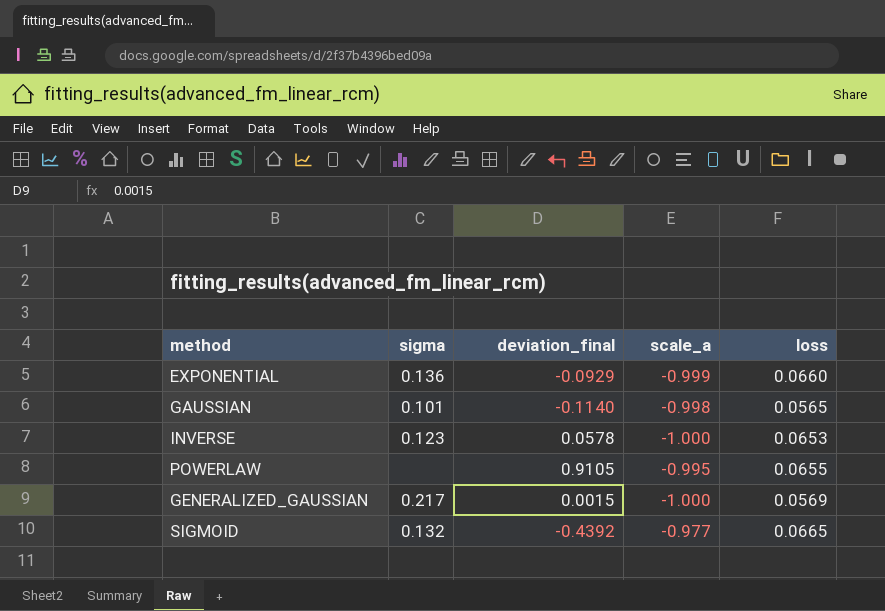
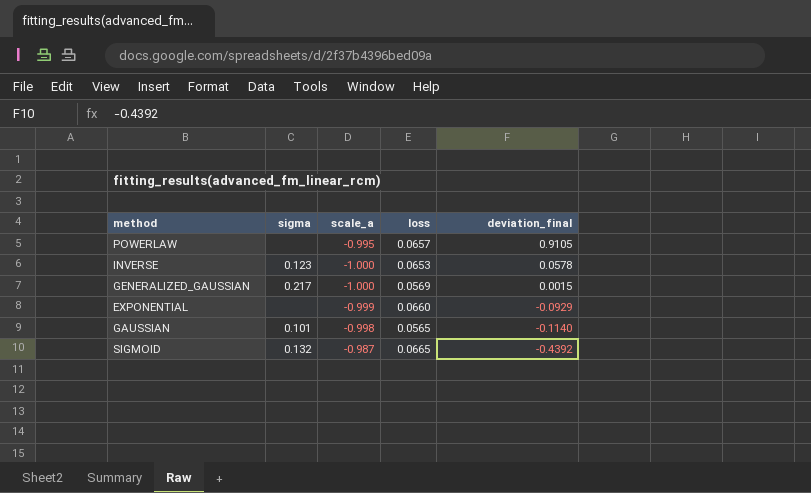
row order: none -> deviation_final descending
column deviation_final | position: 3 -> 5
POWERLAW | loss: 0.0655 -> 0.0657
EXPONENTIAL | sigma: 0.136 -> none
SIGMOID | scale_a: -0.977 -> -0.987

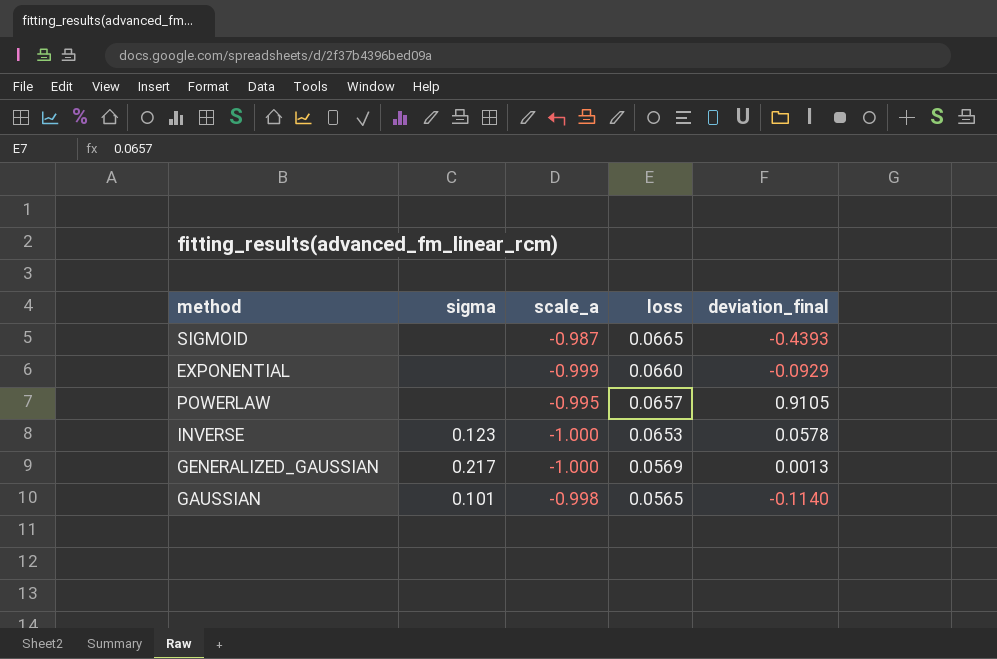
row order: deviation_final descending -> loss descending
SIGMOID | sigma: 0.132 -> none
SIGMOID | deviation_final: -0.4392 -> -0.4393
GENERALIZED_GAUSSIAN | deviation_final: 0.0015 -> 0.0013

